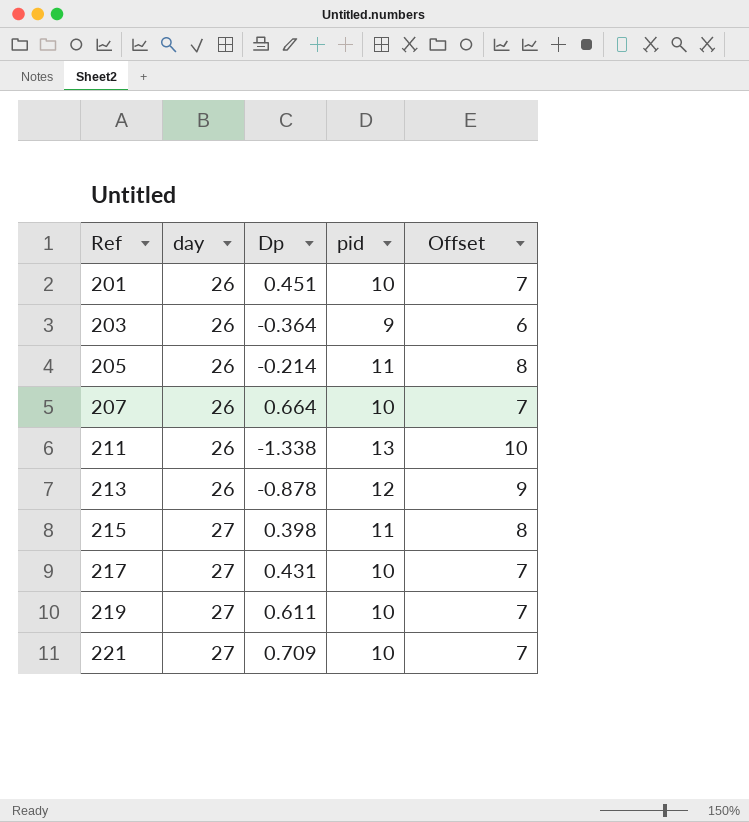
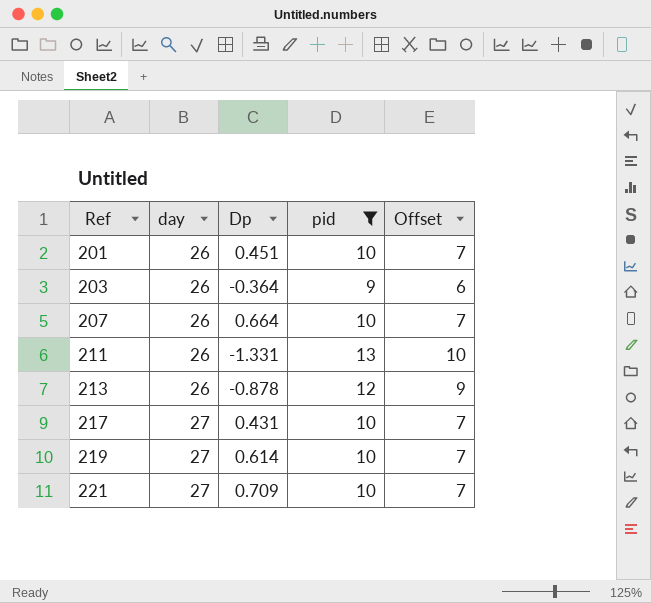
filter: none -> pid != 11
211 | Dp: -1.338 -> -1.331
219 | Dp: 0.611 -> 0.614

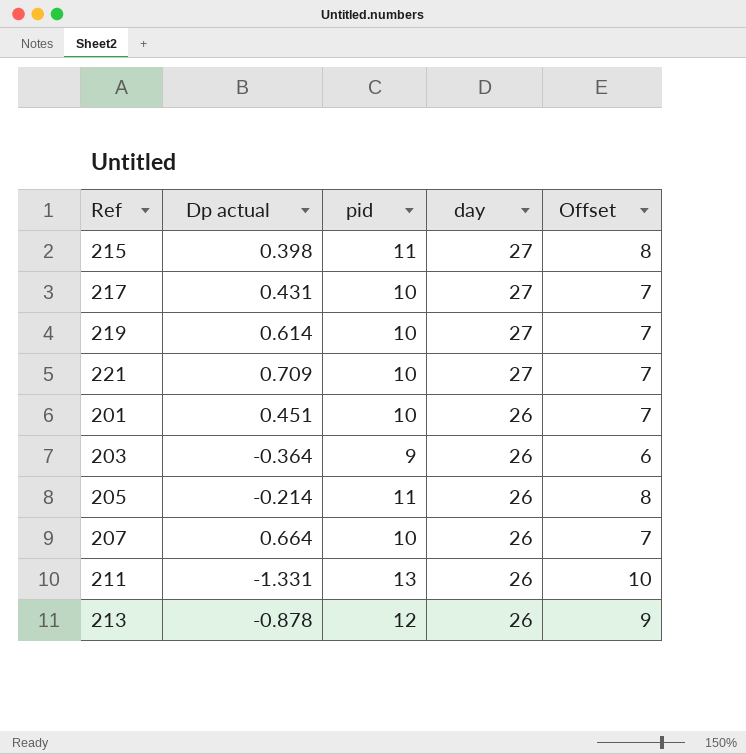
filter: pid != 11 -> none
row order: Ref ascending -> day descending
column name: Dp -> Dp actual
column day | position: 2 -> 4

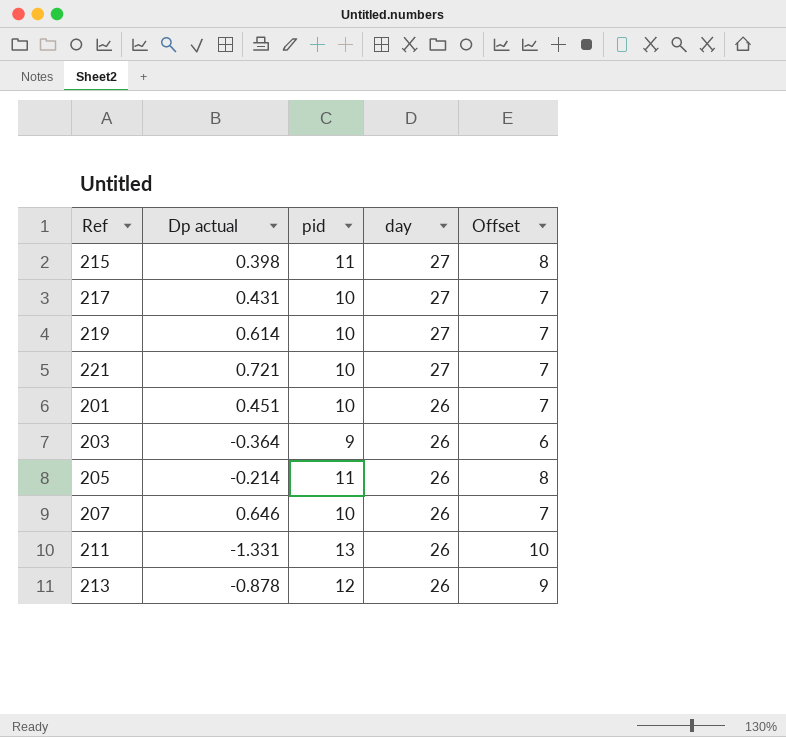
221 | Dp actual: 0.709 -> 0.721
207 | Dp actual: 0.664 -> 0.646

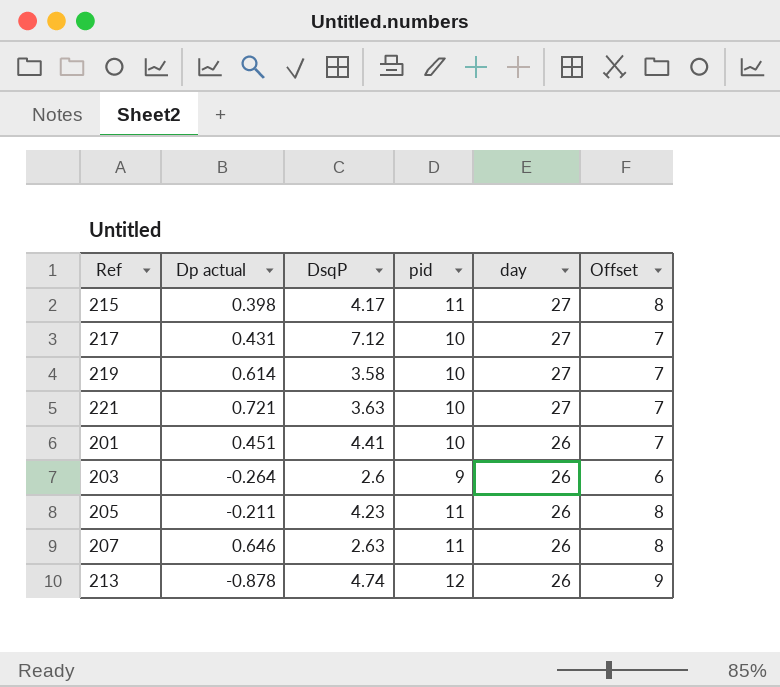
column DsqP | position: none -> 3
row 211: -1.331 | 13 | 26 | 10 -> none
203 | Dp actual: -0.364 -> -0.264
205 | Dp actual: -0.214 -> -0.211
207 | pid: 10 -> 11
207 | Offset: 7 -> 8

